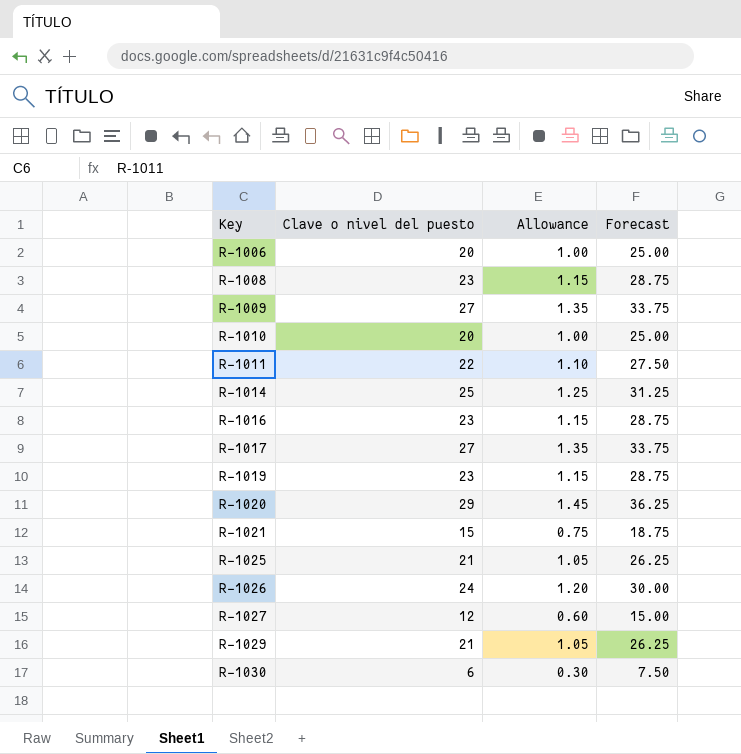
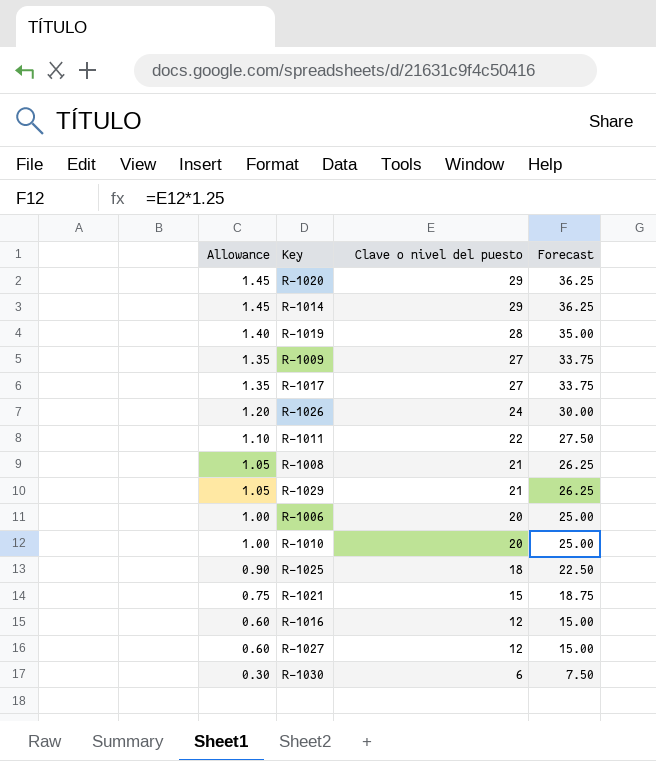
row order: Key ascending -> Allowance descending
column Allowance | position: 3 -> 1
R-1014 | Allowance: 1.25 -> 1.45
R-1014 | Clave o nivel del puesto: 25 -> 29
R-1014 | Forecast: 31.25 -> 36.25
R-1019 | Allowance: 1.15 -> 1.40
R-1019 | Clave o nivel del puesto: 23 -> 28
R-1019 | Forecast: 28.75 -> 35.00
R-1008 | Allowance: 1.15 -> 1.05
R-1008 | Clave o nivel del puesto: 23 -> 21
R-1008 | Forecast: 28.75 -> 26.25
R-1025 | Allowance: 1.05 -> 0.90
R-1025 | Clave o nivel del puesto: 21 -> 18
R-1025 | Forecast: 26.25 -> 22.50
R-1016 | Allowance: 1.15 -> 0.60
R-1016 | Clave o nivel del puesto: 23 -> 12
R-1016 | Forecast: 28.75 -> 15.00

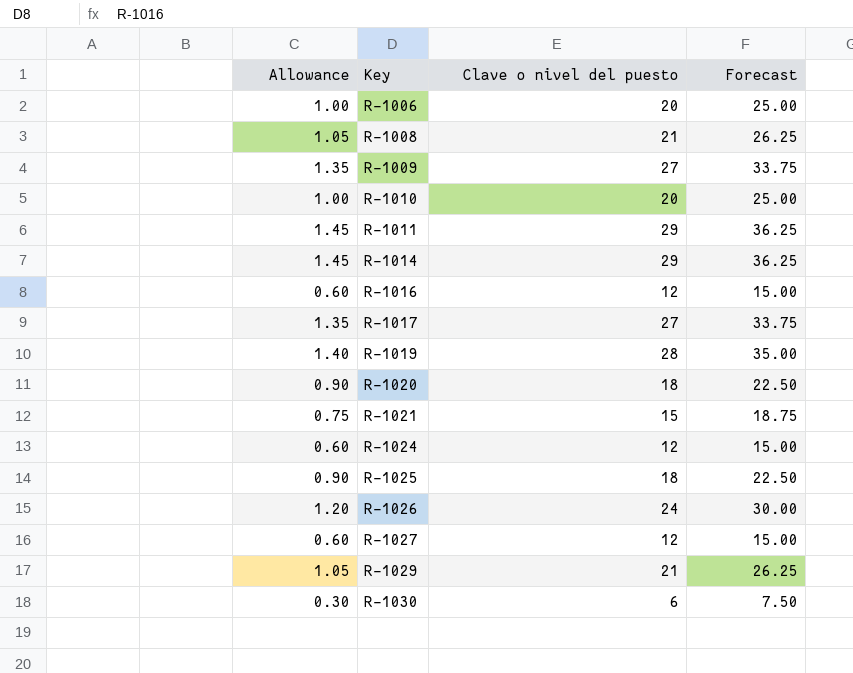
row order: Allowance descending -> Key ascending
R-1011 | Allowance: 1.10 -> 1.45
R-1011 | Clave o nivel del puesto: 22 -> 29
R-1011 | Forecast: 27.50 -> 36.25
R-1020 | Allowance: 1.45 -> 0.90
R-1020 | Clave o nivel del puesto: 29 -> 18
R-1020 | Forecast: 36.25 -> 22.50
row R-1024: none -> 0.60 | 12 | 15.00

